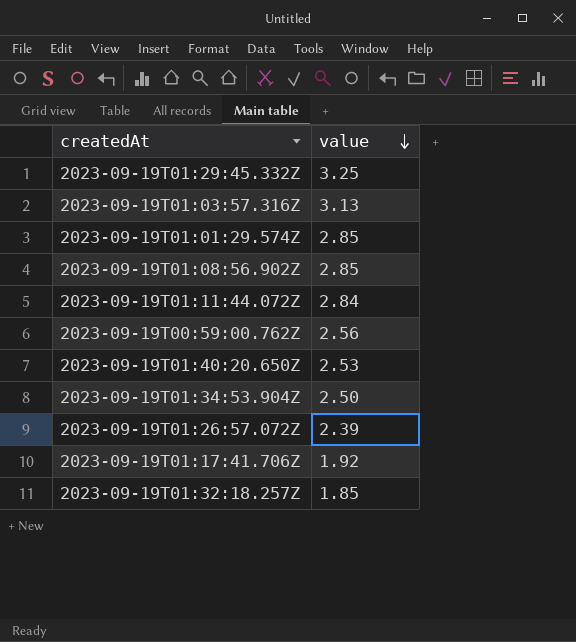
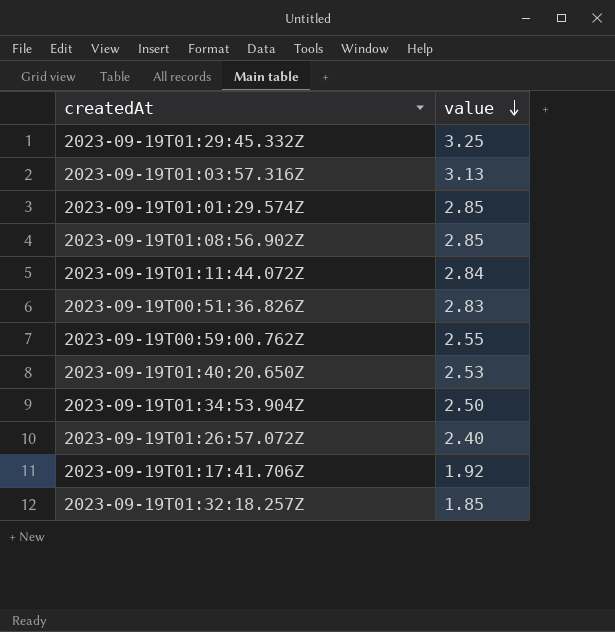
row 2023-09-19T00:51:36.826Z: none -> 2.83
2023-09-19T00:59:00.762Z | value: 2.56 -> 2.55
2023-09-19T01:26:57.072Z | value: 2.39 -> 2.40

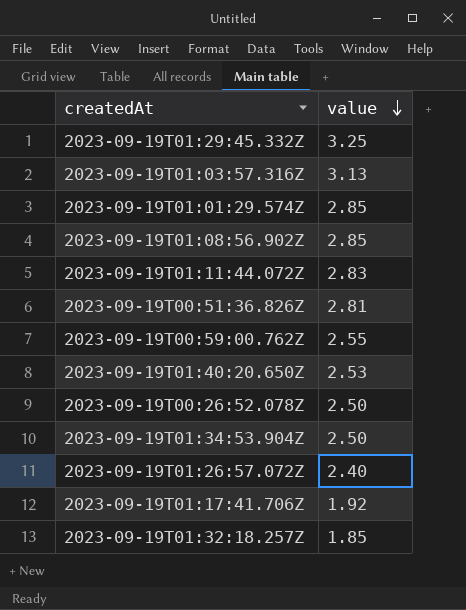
2023-09-19T01:11:44.072Z | value: 2.84 -> 2.83
2023-09-19T00:51:36.826Z | value: 2.83 -> 2.81
row 2023-09-19T00:26:52.078Z: none -> 2.50

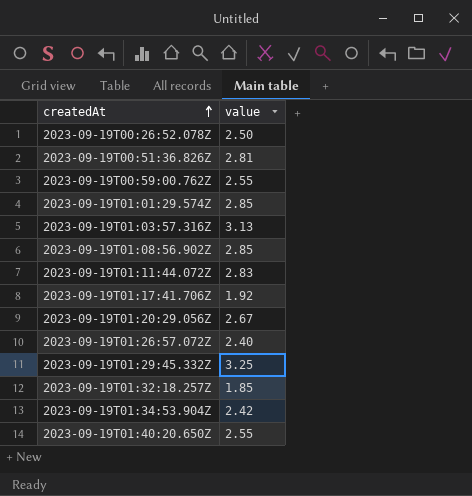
row order: value descending -> createdAt ascending
row 2023-09-19T01:20:29.056Z: none -> 2.67
2023-09-19T01:34:53.904Z | value: 2.50 -> 2.42
2023-09-19T01:40:20.650Z | value: 2.53 -> 2.55

